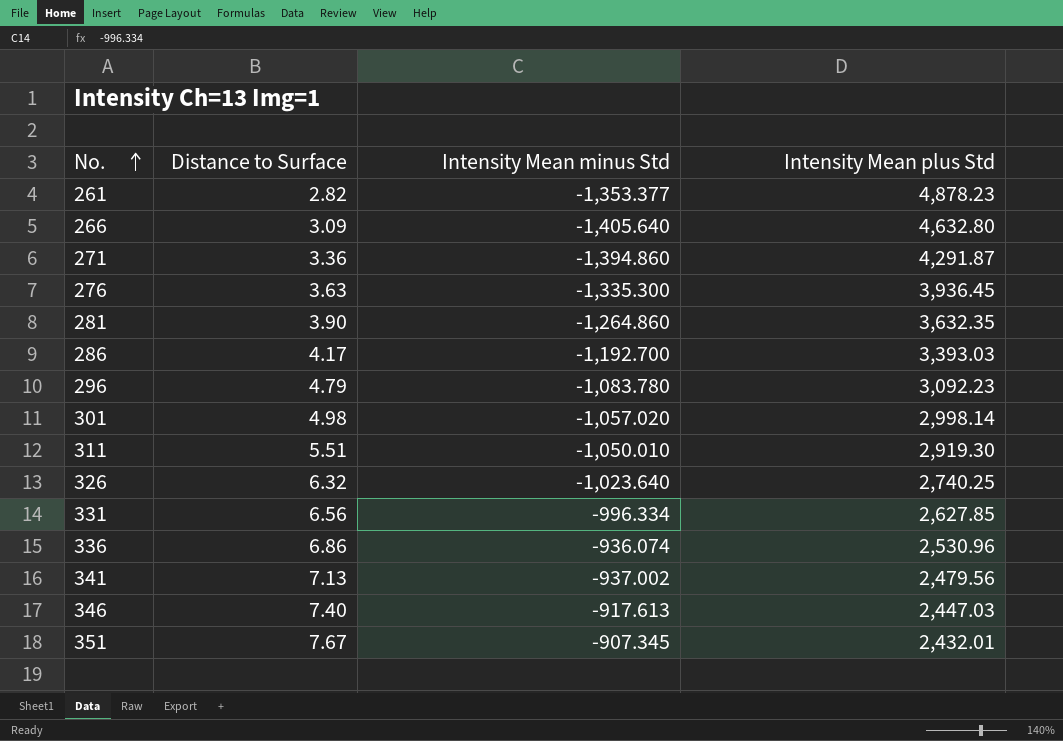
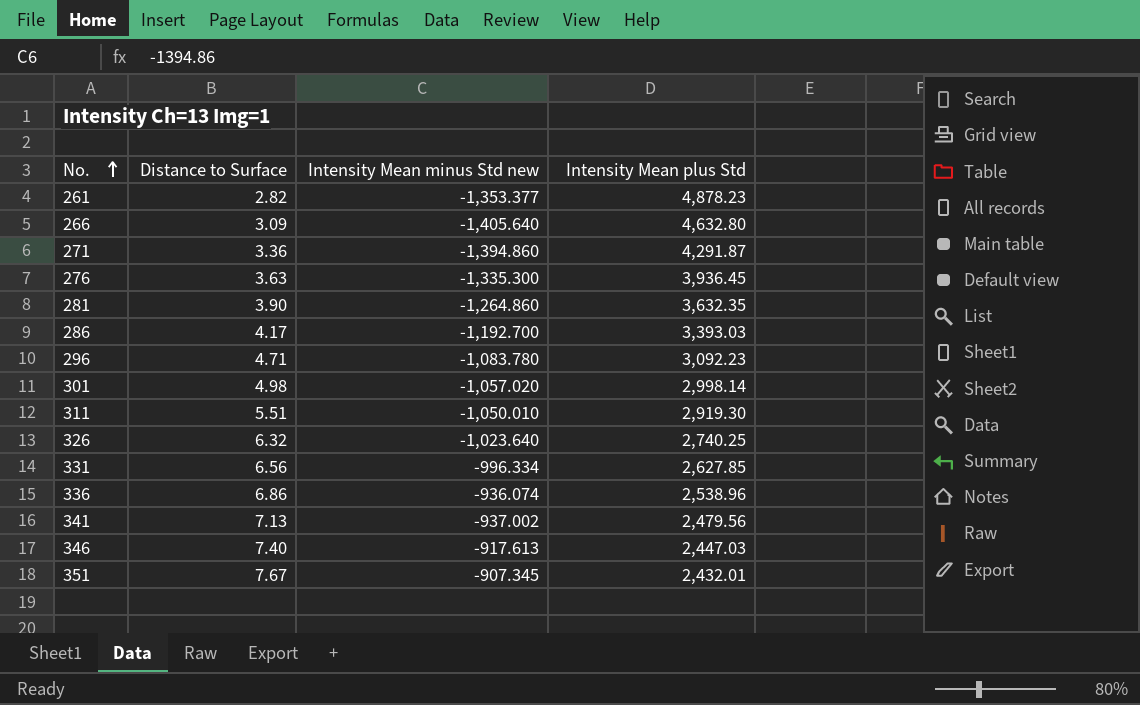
column name: Intensity Mean minus Std -> Intensity Mean minus Std new
296 | Distance to Surface: 4.79 -> 4.71
336 | Intensity Mean plus Std: 2,530.96 -> 2,538.96

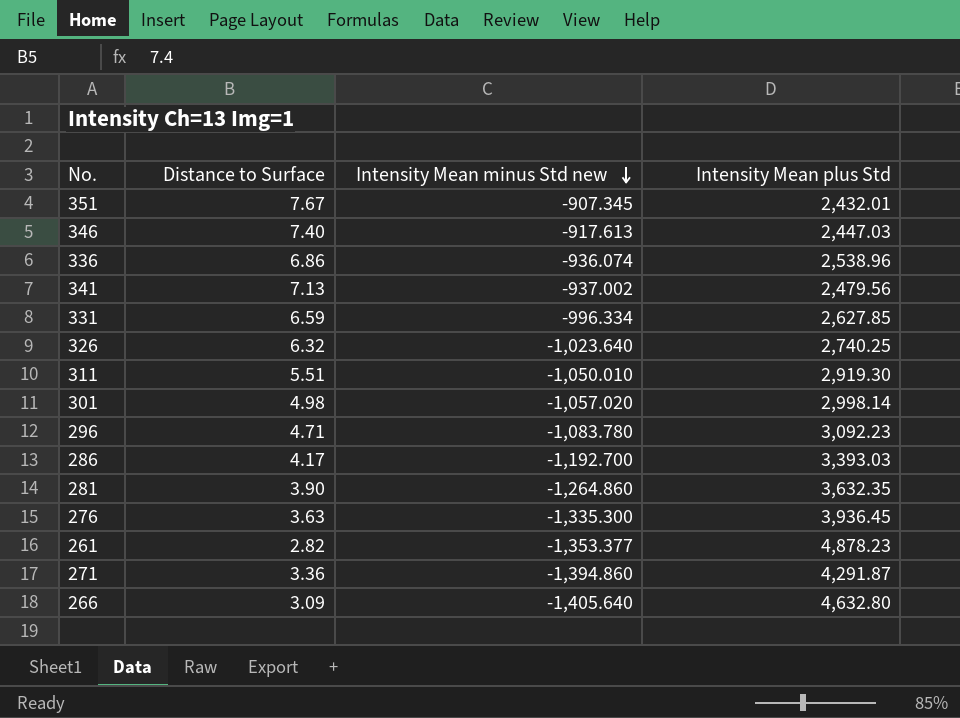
row order: No. ascending -> Intensity Mean minus Std new descending
331 | Distance to Surface: 6.56 -> 6.59

